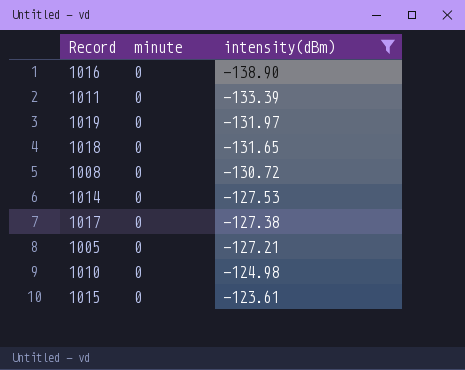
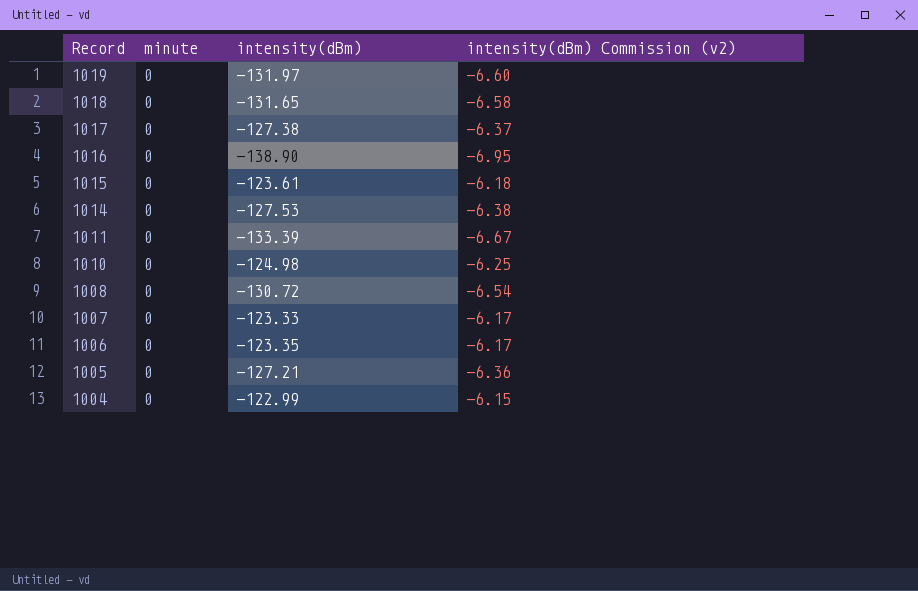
filter: intensity(dBm) <= -123.61 -> none
row order: intensity(dBm) ascending -> Record descending
column intensity(dBm) Commission (v2) | formula: none -> [intensity(dBm)] * 0.05

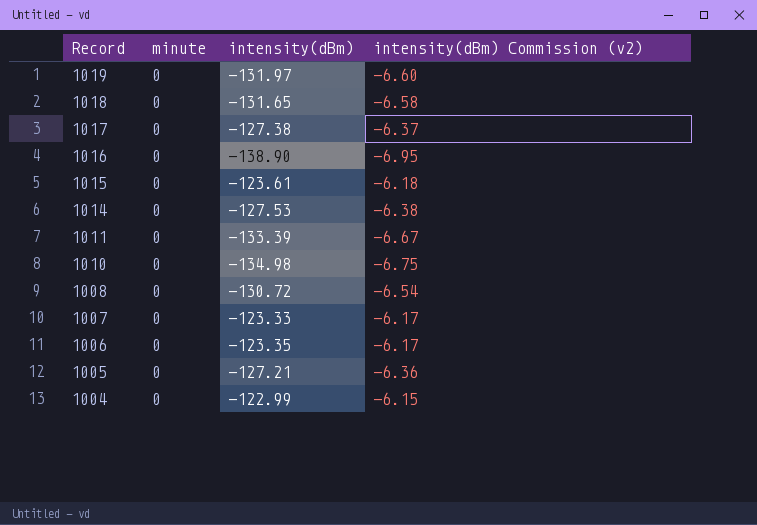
1010 | intensity(dBm): -124.98 -> -134.98
1010 | intensity(dBm) Commission (v2): -6.25 -> -6.75

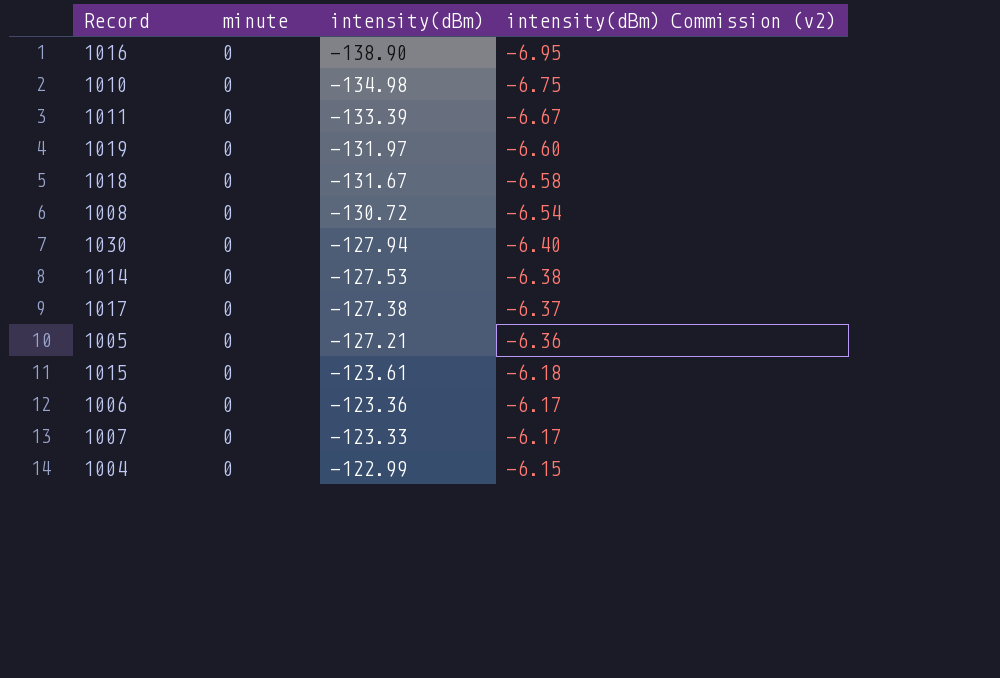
row order: Record descending -> intensity(dBm) ascending
1018 | intensity(dBm): -131.65 -> -131.67
row 1030: none -> 0 | -127.94 | -6.40
1006 | intensity(dBm): -123.35 -> -123.36

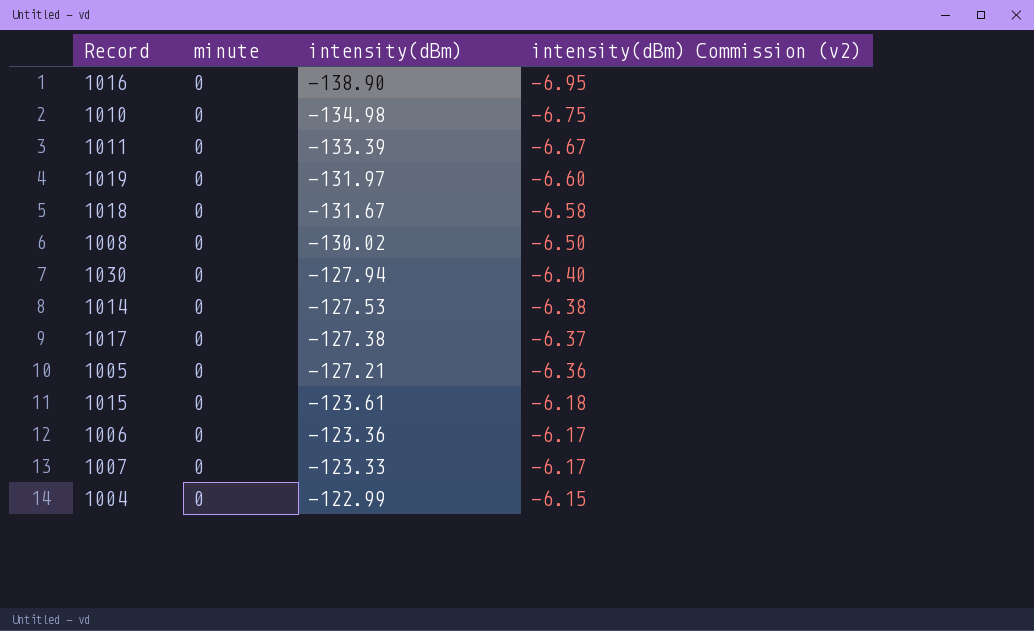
1008 | intensity(dBm): -130.72 -> -130.02
1008 | intensity(dBm) Commission (v2): -6.54 -> -6.50

